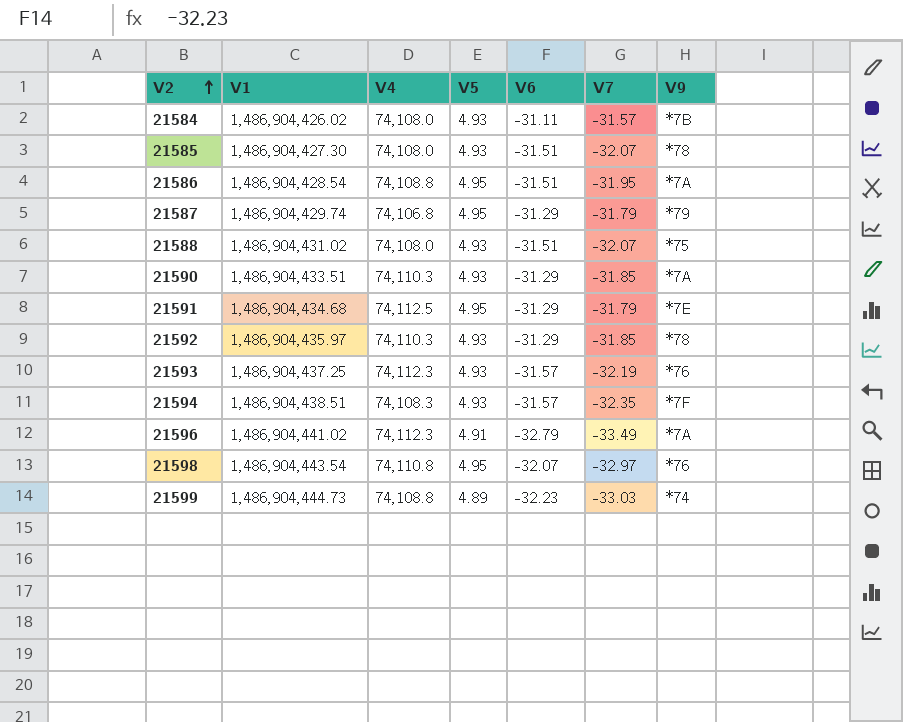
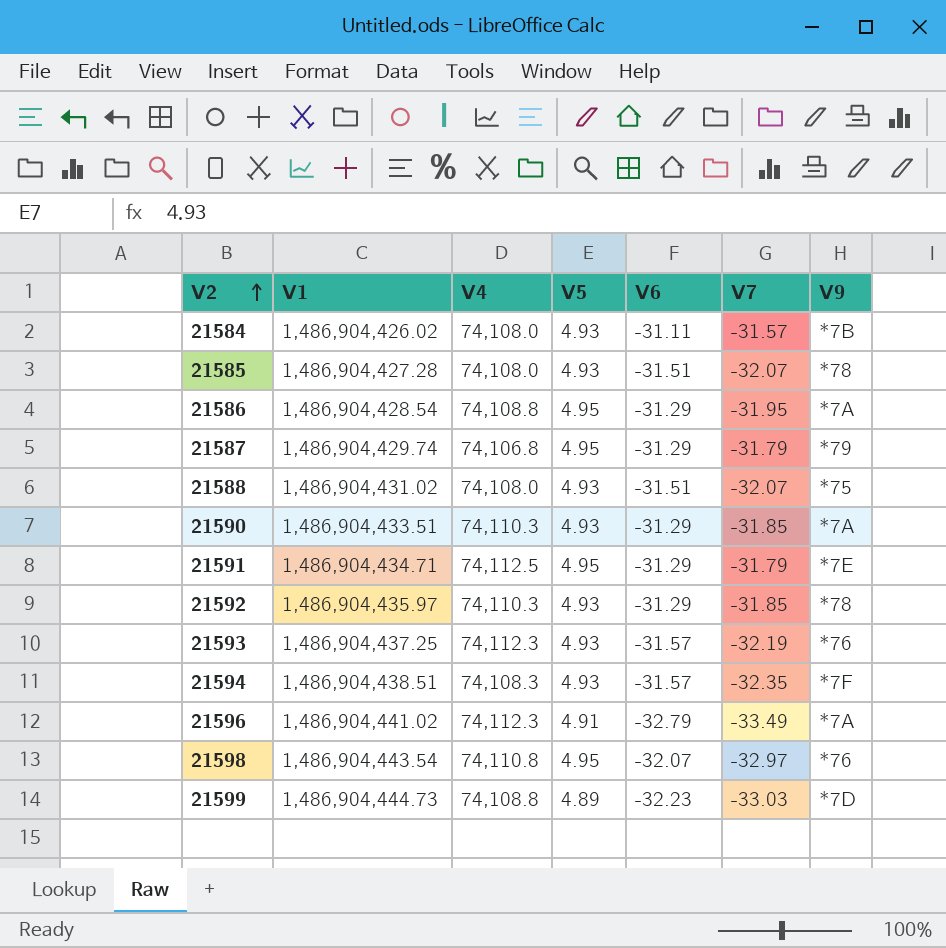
21585 | V1: 1,486,904,427.30 -> 1,486,904,427.28
21586 | V6: -31.51 -> -31.29
21591 | V1: 1,486,904,434.68 -> 1,486,904,434.71
21599 | V9: *74 -> *7D

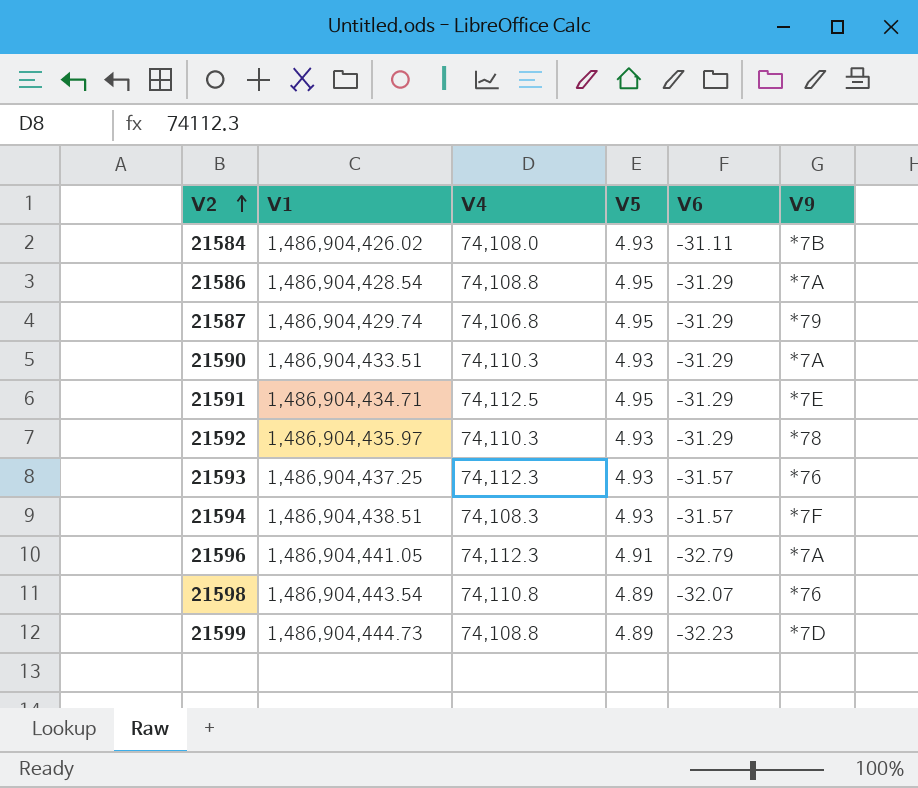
column V7 | position: 6 -> none
row 21585: 1,486,904,427.28 | 74,108.0 | 4.93 | -31.51 | -32.07 | *78 -> none
row 21588: 1,486,904,431.02 | 74,108.0 | 4.93 | -31.51 | -32.07 | *75 -> none
21596 | V1: 1,486,904,441.02 -> 1,486,904,441.05
21598 | V5: 4.95 -> 4.89

